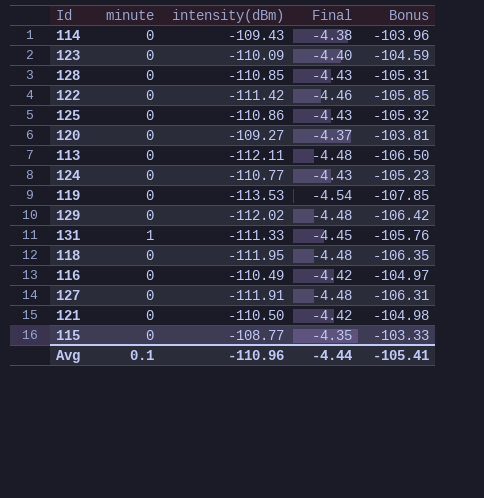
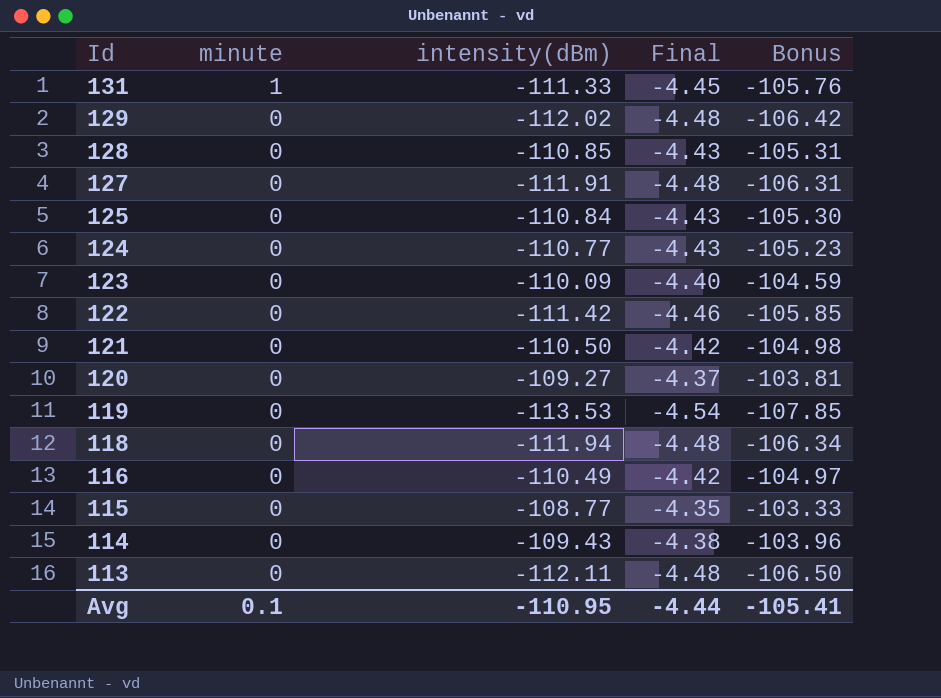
row order: none -> Id descending
125 | intensity(dBm): -110.86 -> -110.84
125 | Bonus: -105.32 -> -105.30
118 | intensity(dBm): -111.95 -> -111.94
118 | Bonus: -106.35 -> -106.34
Avg | intensity(dBm): -110.96 -> -110.95

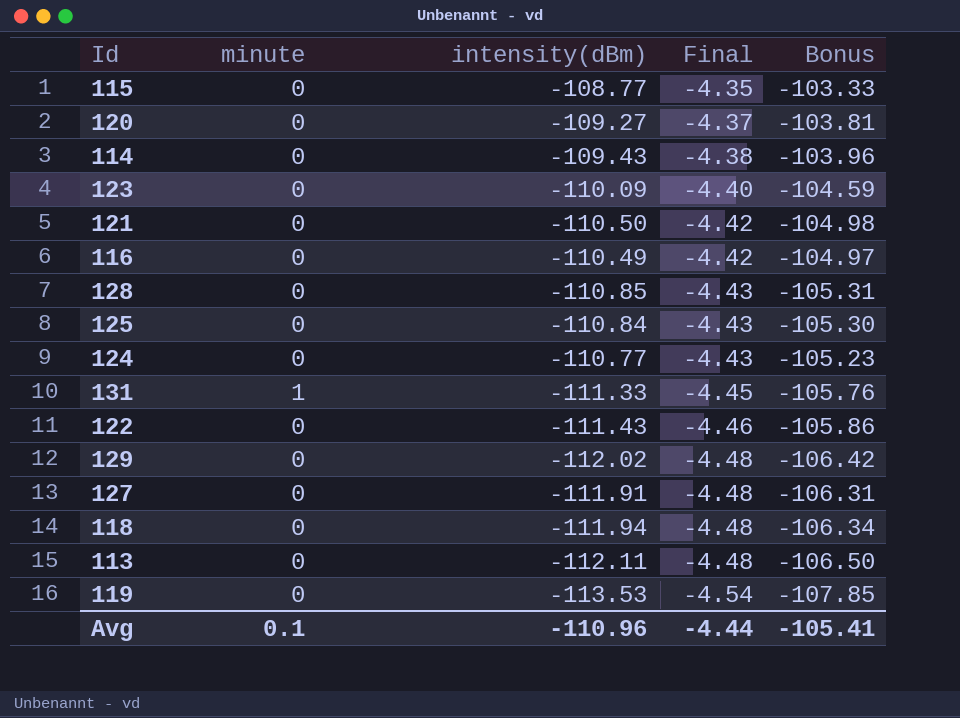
row order: Id descending -> Final descending
122 | intensity(dBm): -111.42 -> -111.43
122 | Bonus: -105.85 -> -105.86
Avg | intensity(dBm): -110.95 -> -110.96

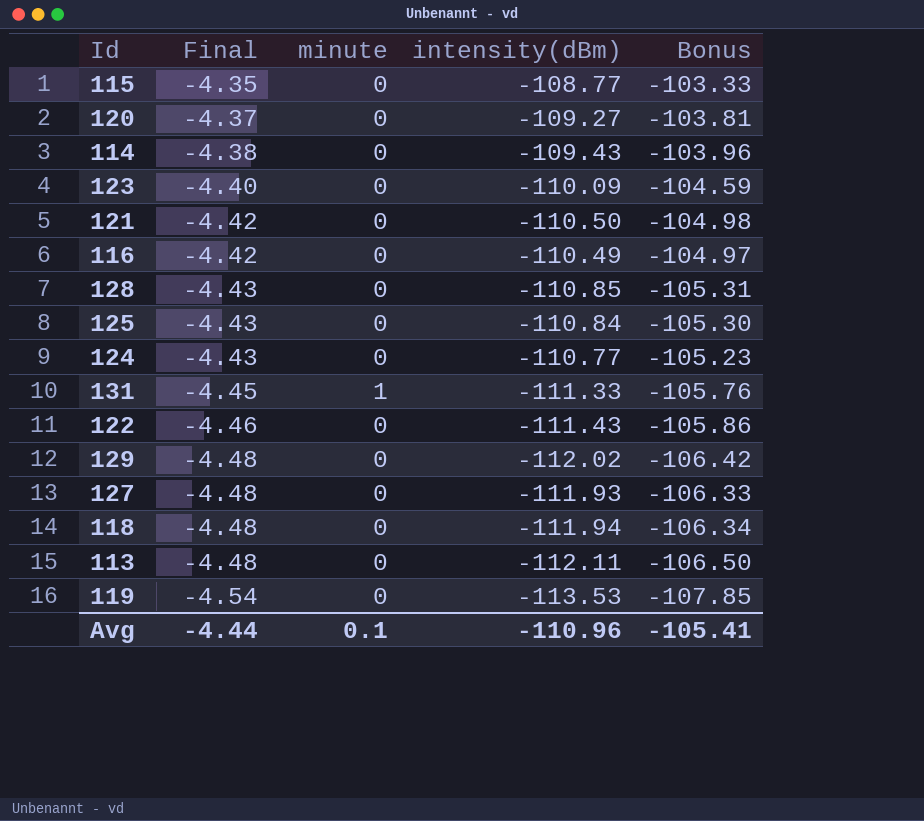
column Final | position: 4 -> 2
127 | intensity(dBm): -111.91 -> -111.93
127 | Bonus: -106.31 -> -106.33

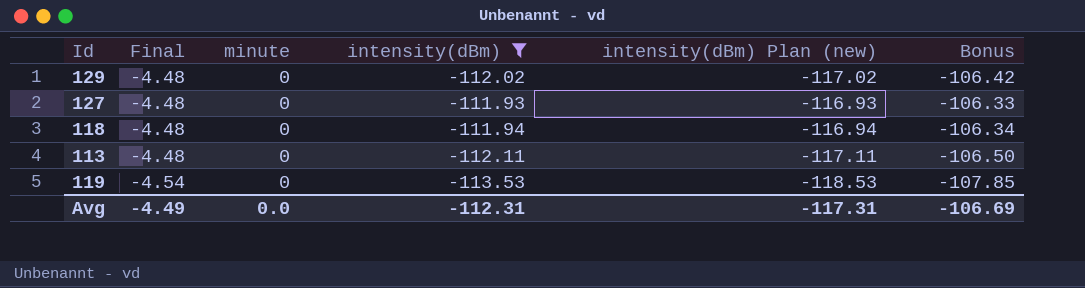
filter: none -> intensity(dBm) <= -111.93
column intensity(dBm) Plan (new) | formula: none -> [intensity(dBm)] - 5
Avg | Final: -4.44 -> -4.49
Avg | minute: 0.1 -> 0.0
Avg | intensity(dBm): -110.96 -> -112.31
Avg | Bonus: -105.41 -> -106.69

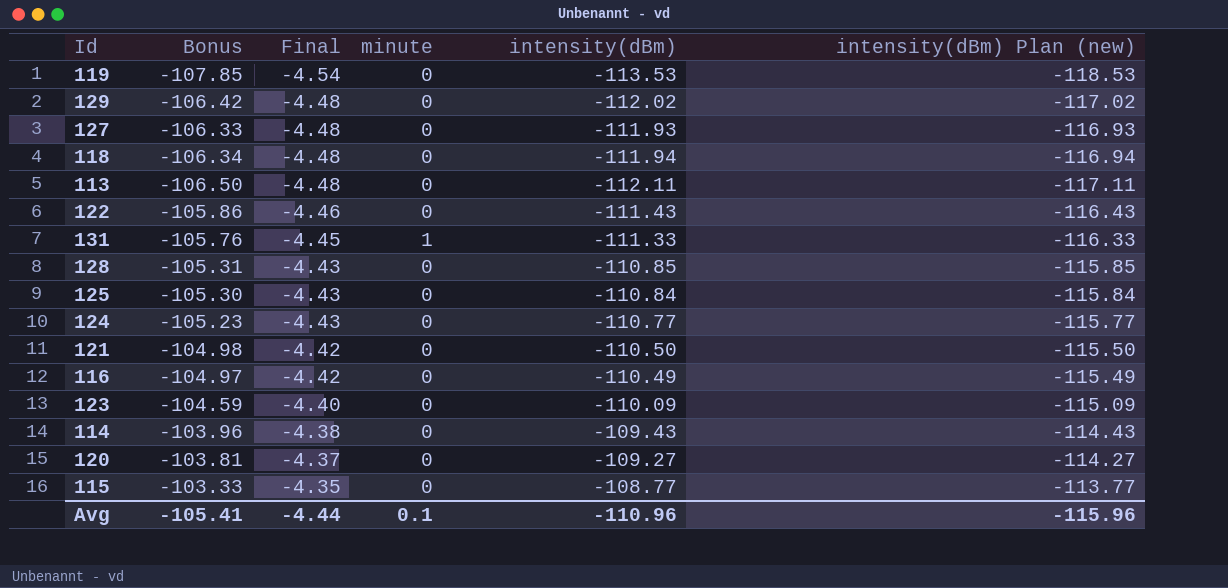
filter: intensity(dBm) <= -111.93 -> none
row order: Final descending -> Final ascending
column Bonus | position: 6 -> 2
Avg | Bonus: -106.69 -> -105.41
Avg | Final: -4.49 -> -4.44
Avg | minute: 0.0 -> 0.1
Avg | intensity(dBm): -112.31 -> -110.96
Avg | intensity(dBm) Plan (new): -117.31 -> -115.96

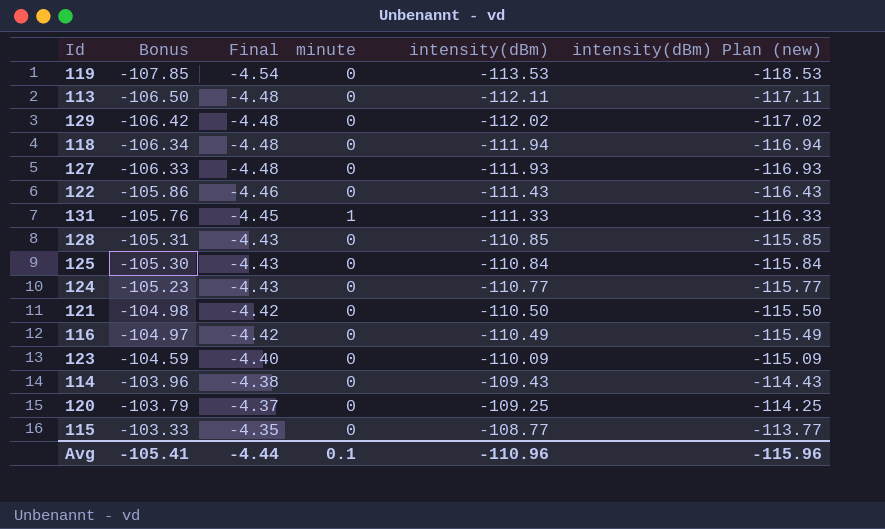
row order: Final ascending -> Bonus ascending
120 | Bonus: -103.81 -> -103.79
120 | intensity(dBm): -109.27 -> -109.25
120 | intensity(dBm) Plan (new): -114.27 -> -114.25

